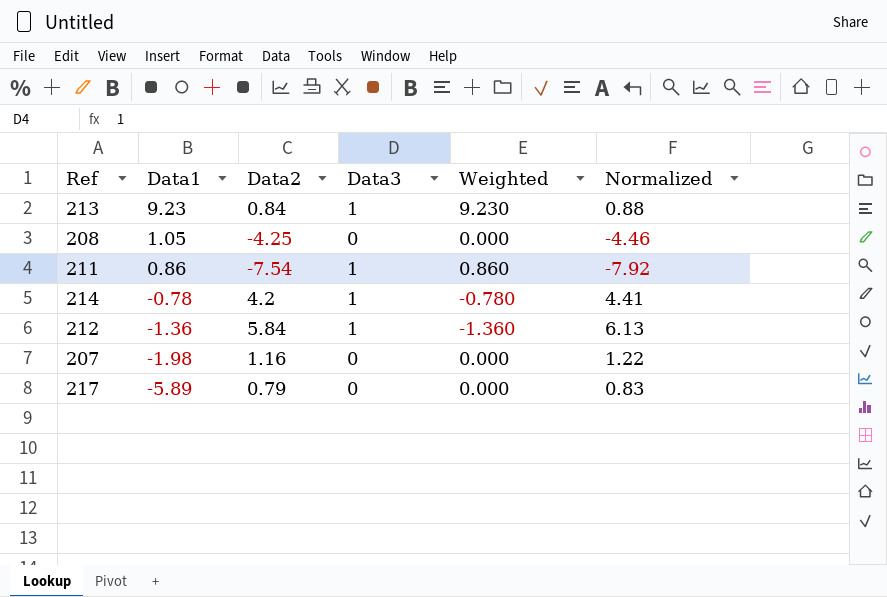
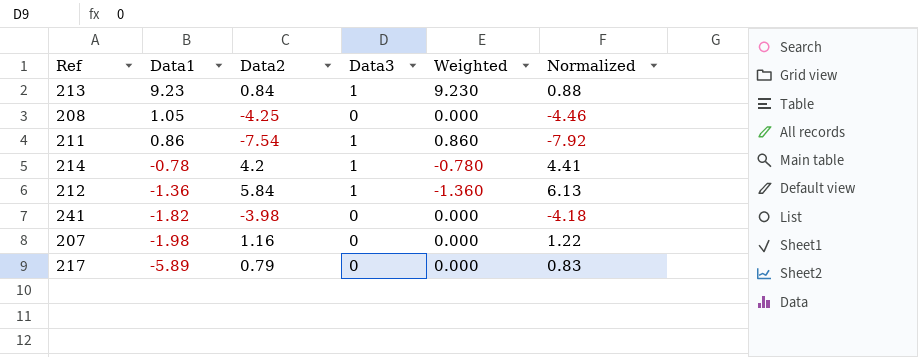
row 241: none -> -1.82 | -3.98 | 0 | 0.000 | -4.18

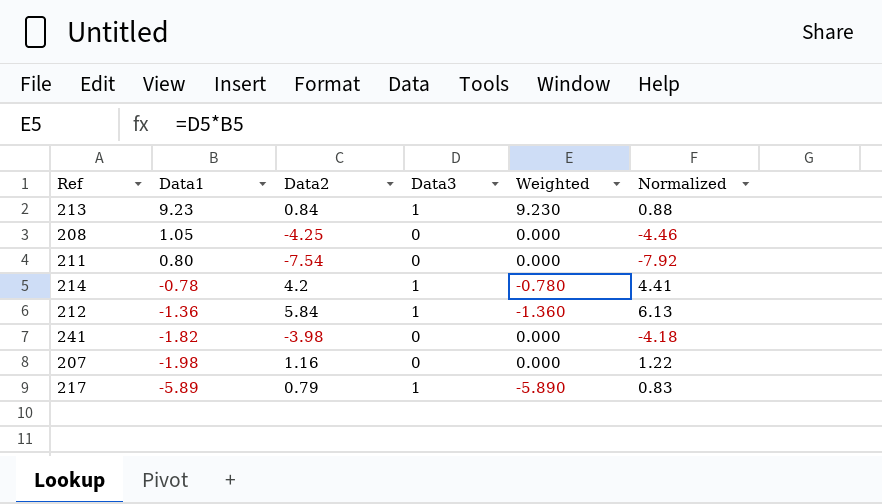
211 | Data1: 0.86 -> 0.80
211 | Data3: 1 -> 0
211 | Weighted: 0.860 -> 0.000
217 | Data3: 0 -> 1
217 | Weighted: 0.000 -> -5.890

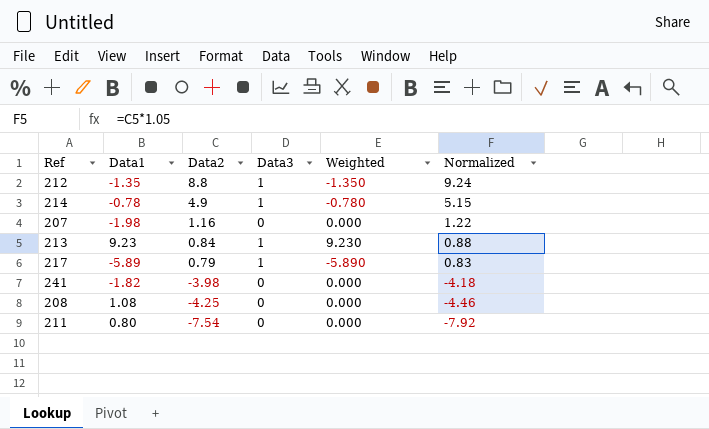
row order: Data1 descending -> Data2 descending
212 | Data1: -1.36 -> -1.35
212 | Data2: 5.84 -> 8.8
212 | Weighted: -1.360 -> -1.350
212 | Normalized: 6.13 -> 9.24
214 | Data2: 4.2 -> 4.9
214 | Normalized: 4.41 -> 5.15
208 | Data1: 1.05 -> 1.08

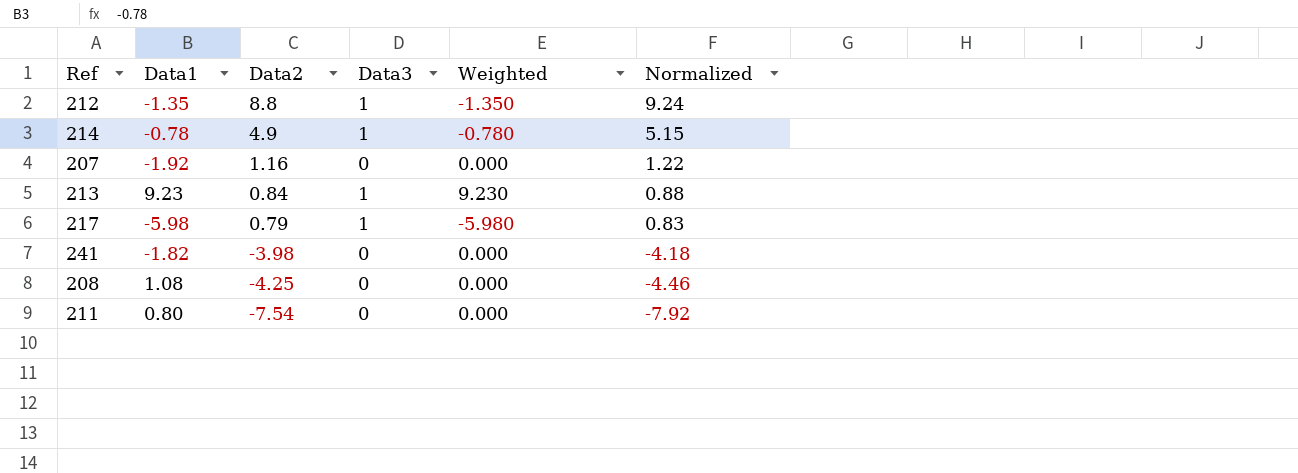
207 | Data1: -1.98 -> -1.92
217 | Data1: -5.89 -> -5.98
217 | Weighted: -5.890 -> -5.980

